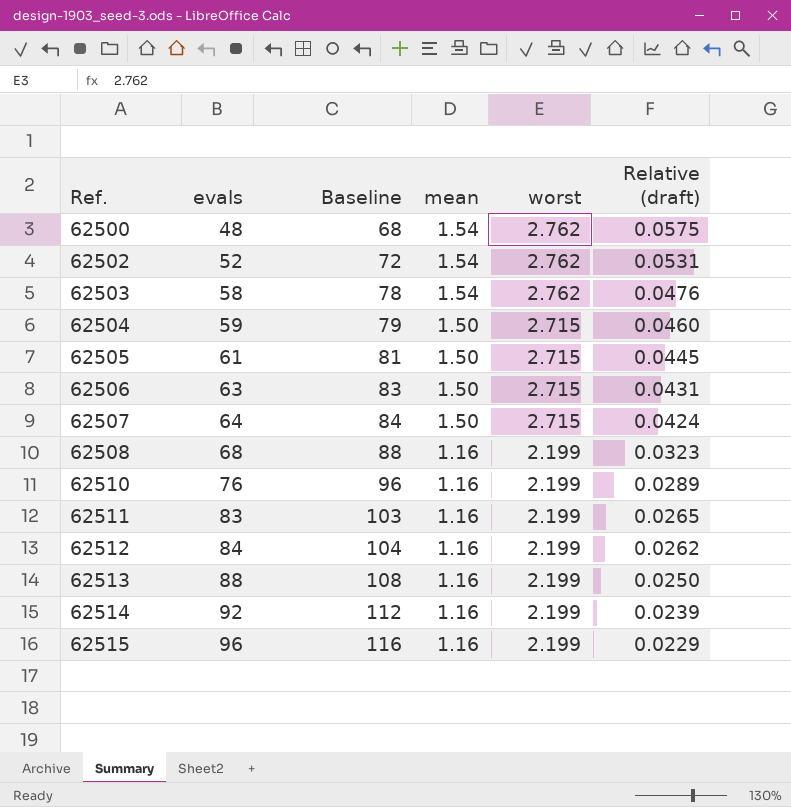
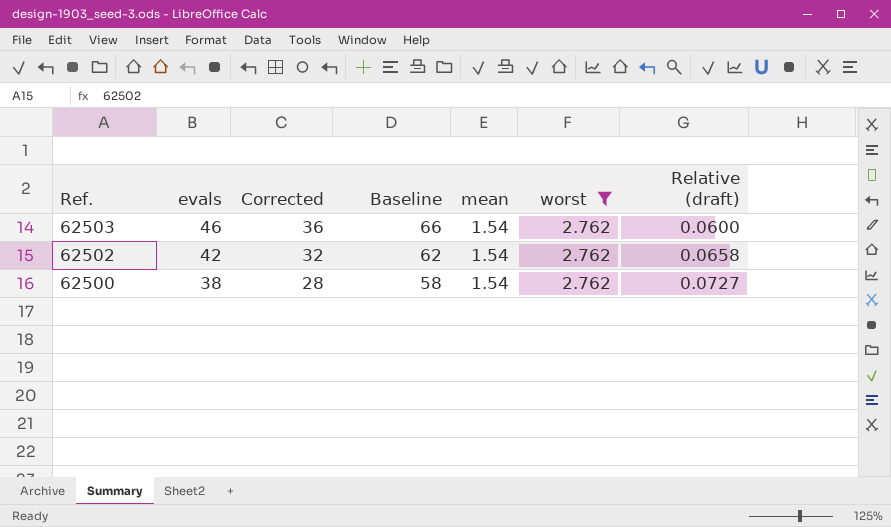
filter: none -> worst = 2.762
row order: Ref. ascending -> Ref. descending
column Corrected | formula: none -> [evals] - 10
62503 | evals: 58 -> 46
62503 | Baseline: 78 -> 66
62503 | Relative (draft): 0.0476 -> 0.0600
62502 | evals: 52 -> 42
62502 | Baseline: 72 -> 62
62502 | Relative (draft): 0.0531 -> 0.0658
62500 | evals: 48 -> 38
62500 | Baseline: 68 -> 58
62500 | Relative (draft): 0.0575 -> 0.0727

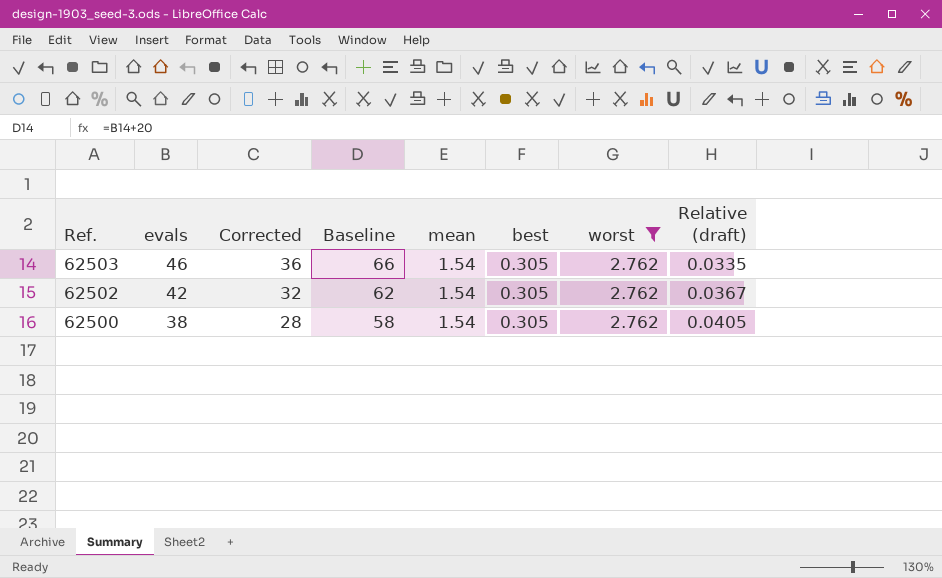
column best | position: none -> 6
column Relative (draft) | formula: [worst] / [evals] -> [mean] / [evals]

